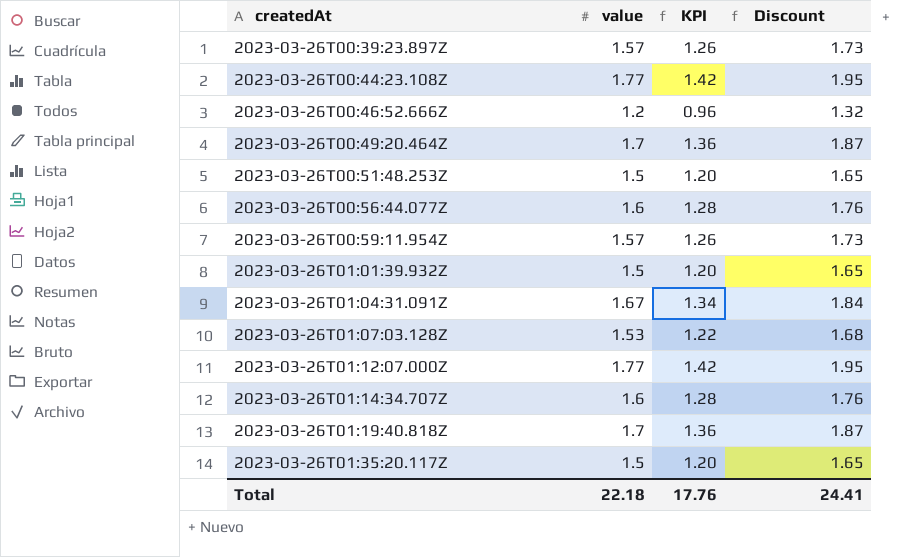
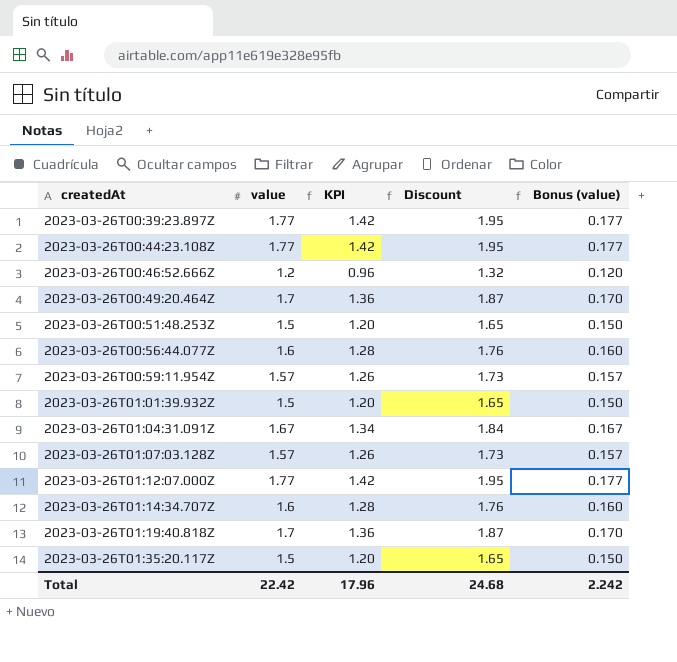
column Bonus (value) | formula: none -> [value] * 0.1
2023-03-26T00:39:23.897Z | value: 1.57 -> 1.77
2023-03-26T00:39:23.897Z | KPI: 1.26 -> 1.42
2023-03-26T00:39:23.897Z | Discount: 1.73 -> 1.95
2023-03-26T01:07:03.128Z | value: 1.53 -> 1.57
2023-03-26T01:07:03.128Z | KPI: 1.22 -> 1.26
2023-03-26T01:07:03.128Z | Discount: 1.68 -> 1.73
Total | value: 22.18 -> 22.42
Total | KPI: 17.76 -> 17.96
Total | Discount: 24.41 -> 24.68

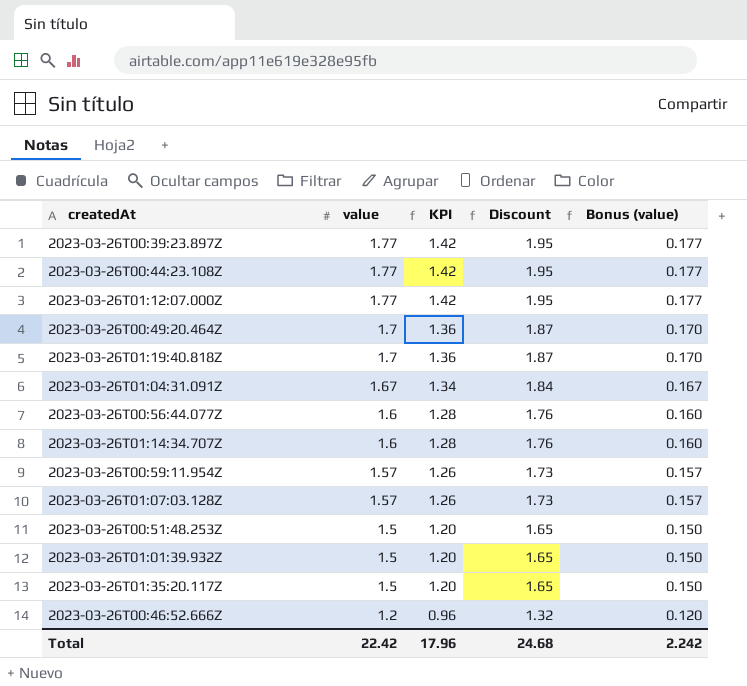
row order: createdAt ascending -> value descending

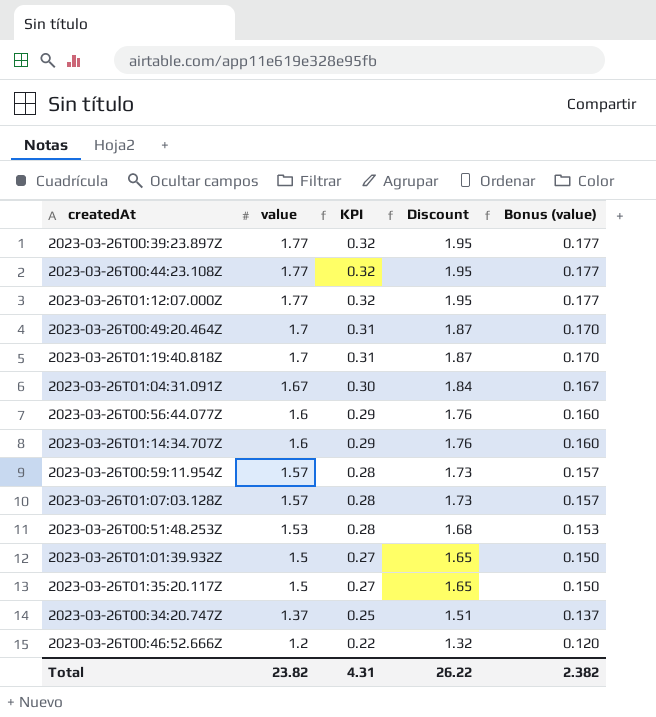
column KPI | formula: [value] * 0.8 -> [value] * 0.18
2023-03-26T00:51:48.253Z | value: 1.5 -> 1.53
2023-03-26T00:51:48.253Z | Discount: 1.65 -> 1.68
2023-03-26T00:51:48.253Z | Bonus (value): 0.150 -> 0.153
row 2023-03-26T00:34:20.747Z: none -> 1.37 | 0.25 | 1.51 | 0.137
Total | value: 22.42 -> 23.82
Total | KPI: 17.96 -> 4.31
Total | Discount: 24.68 -> 26.22
Total | Bonus (value): 2.242 -> 2.382

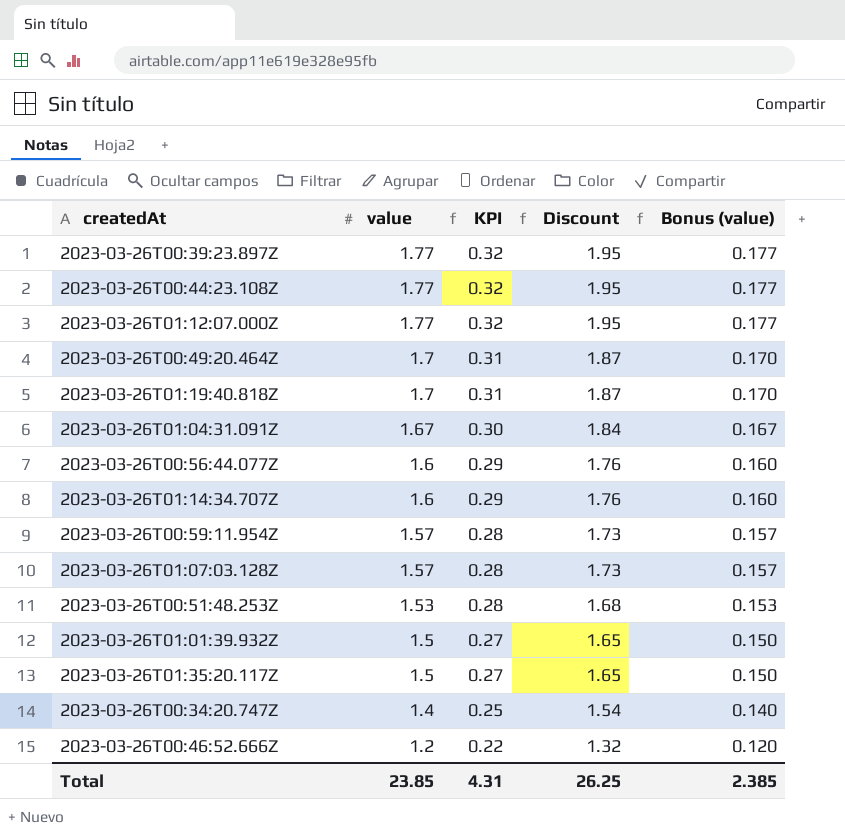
2023-03-26T00:34:20.747Z | value: 1.37 -> 1.4
2023-03-26T00:34:20.747Z | Discount: 1.51 -> 1.54
2023-03-26T00:34:20.747Z | Bonus (value): 0.137 -> 0.140
Total | value: 23.82 -> 23.85
Total | Discount: 26.22 -> 26.25
Total | Bonus (value): 2.382 -> 2.385

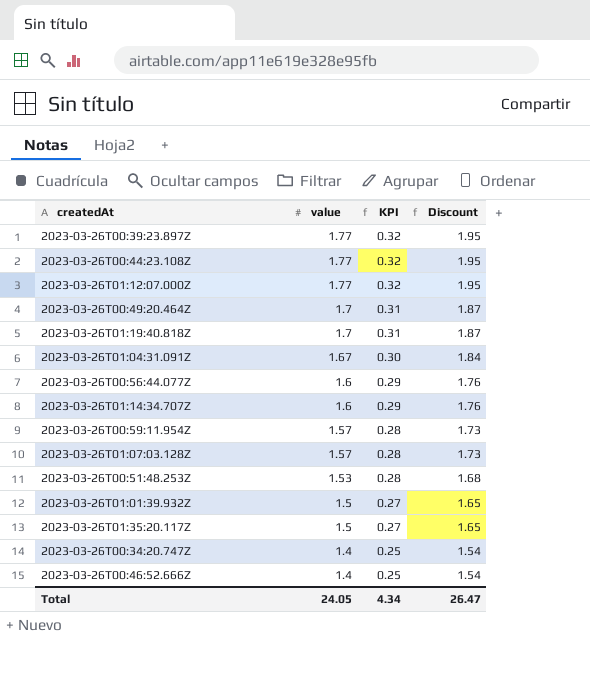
column Bonus (value) | formula: [value] * 0.1 -> none
2023-03-26T00:46:52.666Z | value: 1.2 -> 1.4
2023-03-26T00:46:52.666Z | KPI: 0.22 -> 0.25
2023-03-26T00:46:52.666Z | Discount: 1.32 -> 1.54
Total | value: 23.85 -> 24.05
Total | KPI: 4.31 -> 4.34
Total | Discount: 26.25 -> 26.47

